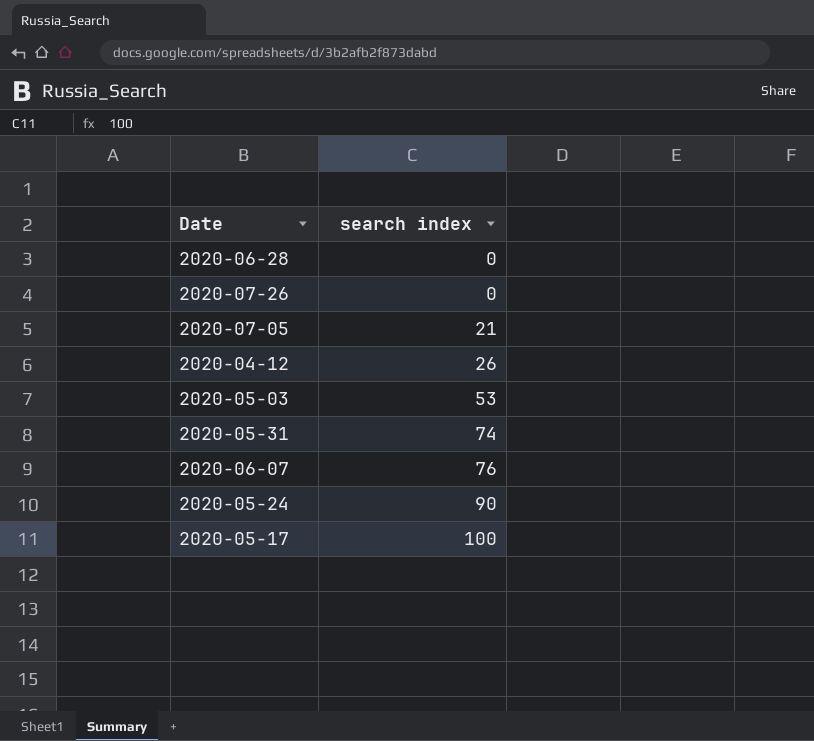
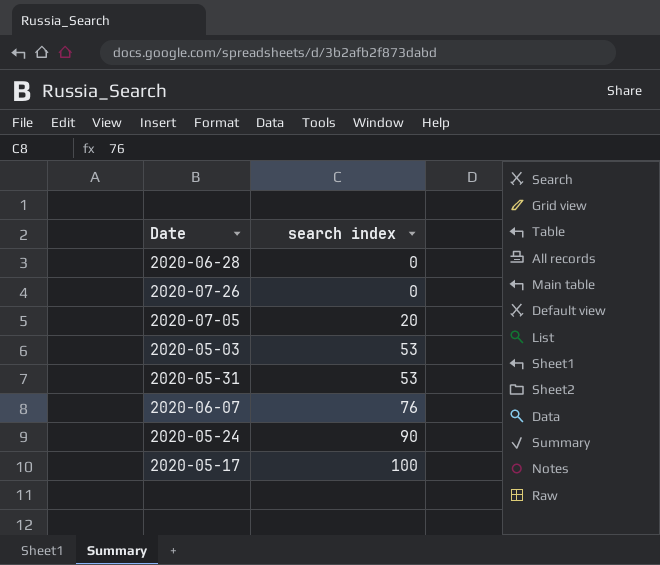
row 2020-04-12: 26 -> none
2020-07-05 | search index: 21 -> 20
2020-05-31 | search index: 74 -> 53

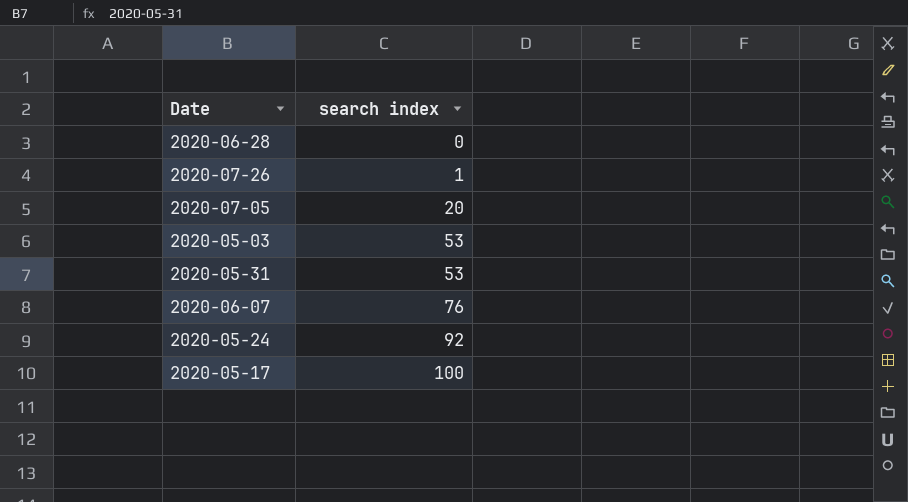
2020-07-26 | search index: 0 -> 1
2020-05-24 | search index: 90 -> 92

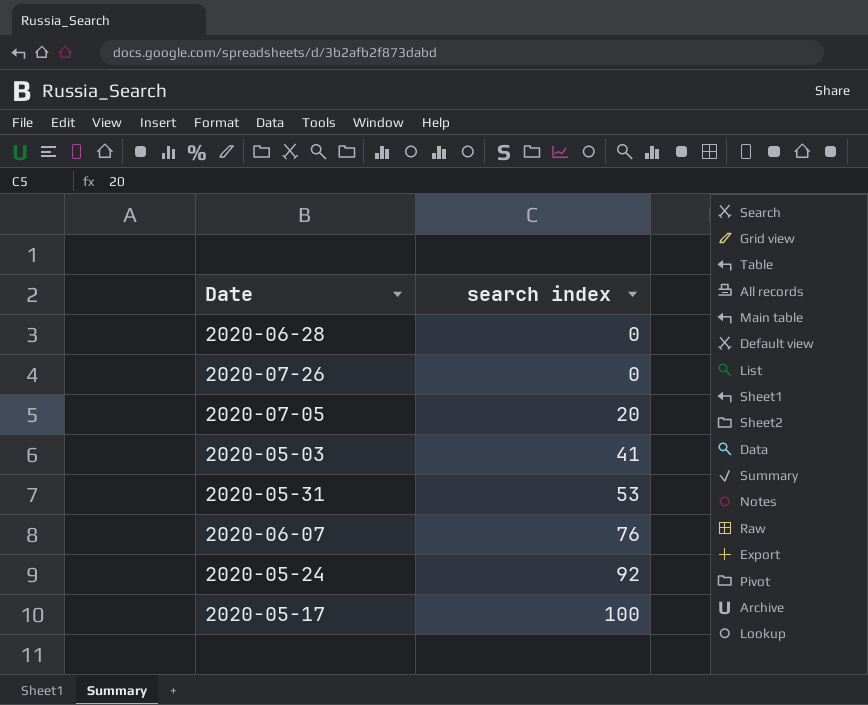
2020-07-26 | search index: 1 -> 0
2020-05-03 | search index: 53 -> 41

